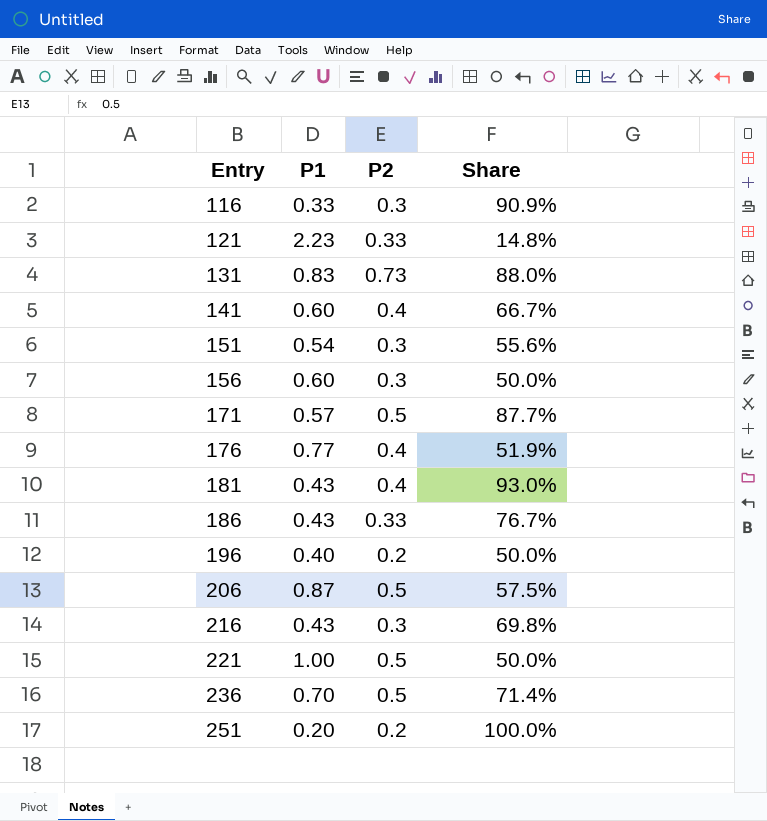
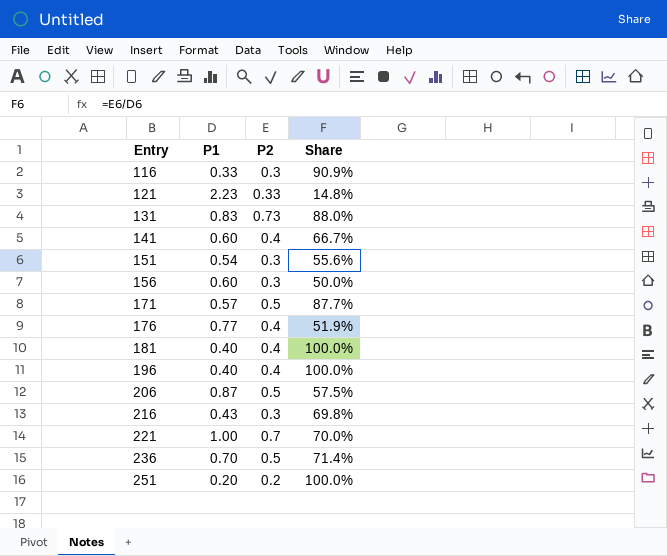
row 186: 0.43 | 0.33 | 76.7% -> none
181 | P1: 0.43 -> 0.40
181 | Share: 93.0% -> 100.0%
196 | P2: 0.2 -> 0.4
196 | Share: 50.0% -> 100.0%
221 | P2: 0.5 -> 0.7
221 | Share: 50.0% -> 70.0%

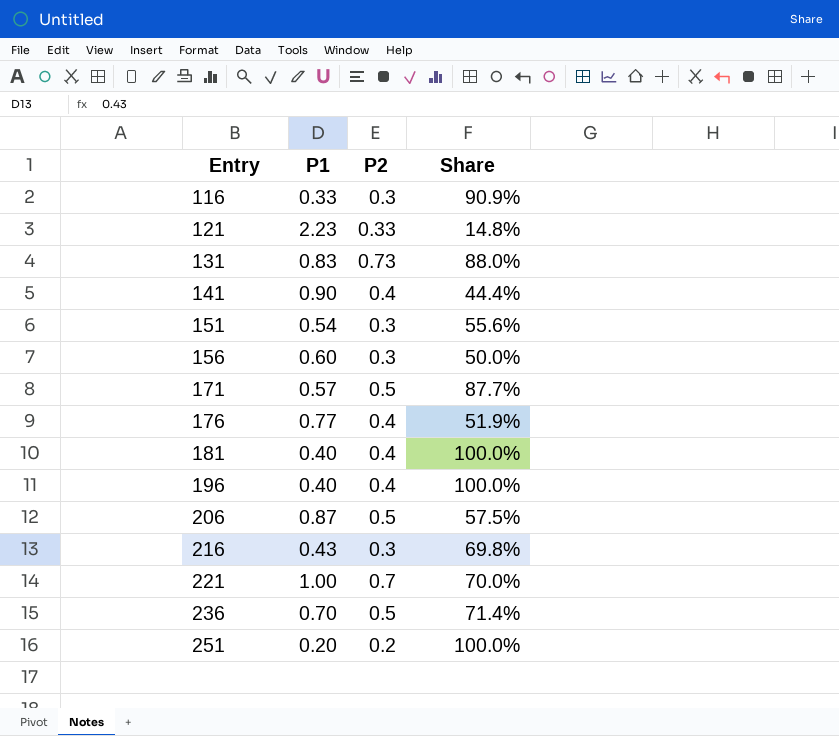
141 | P1: 0.60 -> 0.90
141 | Share: 66.7% -> 44.4%

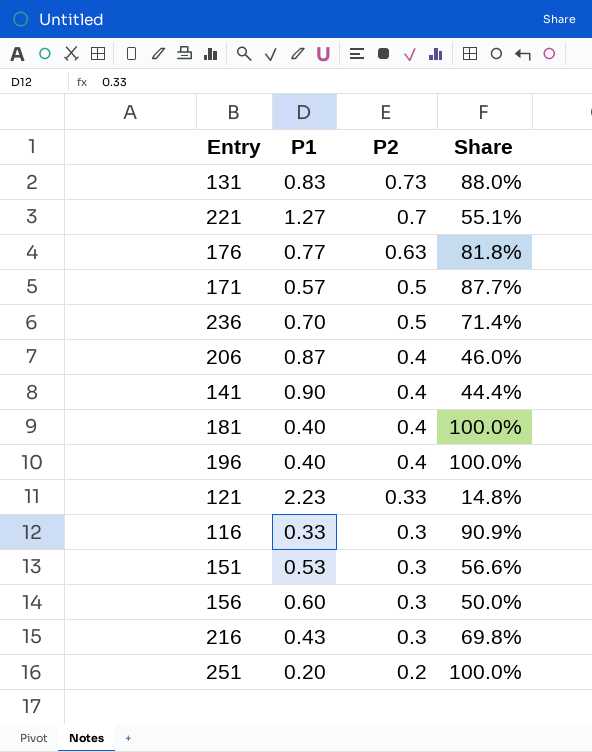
row order: Entry ascending -> P2 descending
221 | P1: 1.00 -> 1.27
221 | Share: 70.0% -> 55.1%
176 | P2: 0.4 -> 0.63
176 | Share: 51.9% -> 81.8%
206 | P2: 0.5 -> 0.4
206 | Share: 57.5% -> 46.0%
151 | P1: 0.54 -> 0.53
151 | Share: 55.6% -> 56.6%

